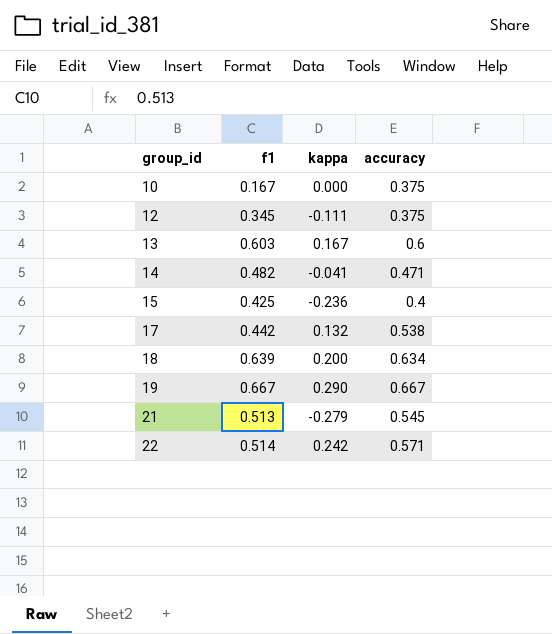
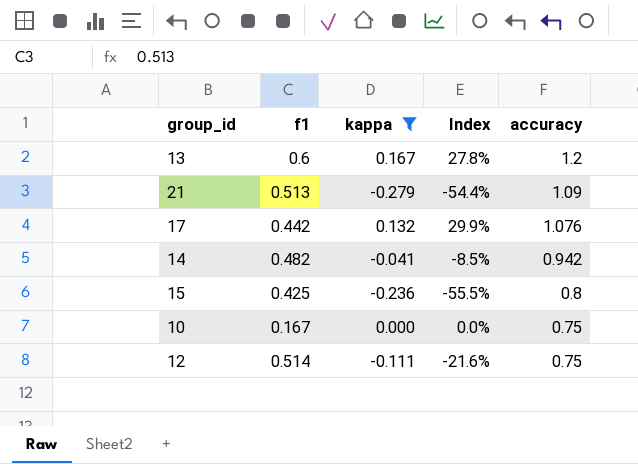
filter: none -> kappa <= 0.167
row order: group_id ascending -> accuracy descending
column Index | formula: none -> [kappa] / [f1]
13 | f1: 0.603 -> 0.6
13 | accuracy: 0.6 -> 1.2
21 | accuracy: 0.545 -> 1.09
17 | accuracy: 0.538 -> 1.076
14 | accuracy: 0.471 -> 0.942
15 | accuracy: 0.4 -> 0.8
10 | accuracy: 0.375 -> 0.75
12 | f1: 0.345 -> 0.514
12 | accuracy: 0.375 -> 0.75

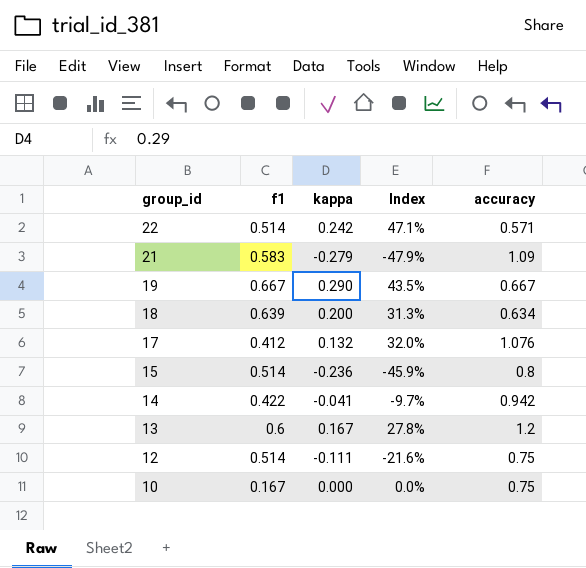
filter: kappa <= 0.167 -> none
row order: accuracy descending -> group_id descending
21 | f1: 0.513 -> 0.583
21 | Index: -54.4% -> -47.9%
17 | f1: 0.442 -> 0.412
17 | Index: 29.9% -> 32.0%
15 | f1: 0.425 -> 0.514
15 | Index: -55.5% -> -45.9%
14 | f1: 0.482 -> 0.422
14 | Index: -8.5% -> -9.7%

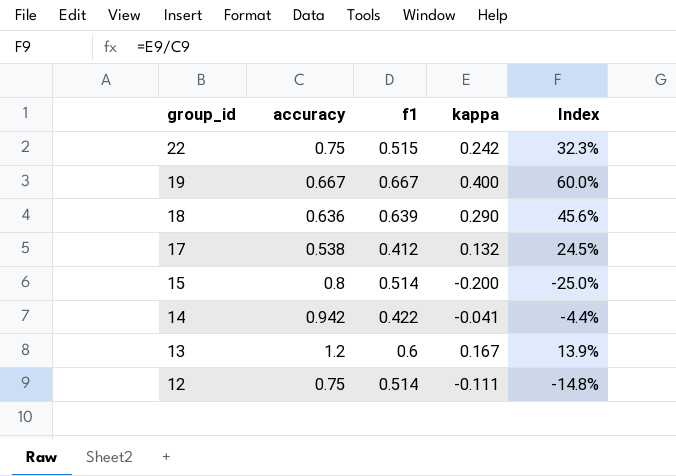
column accuracy | position: 5 -> 2
column Index | formula: [kappa] / [f1] -> [kappa] / [accuracy]
row 21: 0.583 | -0.279 | -47.9% | 1.09 -> none
row 10: 0.167 | 0.000 | 0.0% | 0.75 -> none
22 | accuracy: 0.571 -> 0.75
22 | f1: 0.514 -> 0.515
19 | kappa: 0.290 -> 0.400
18 | accuracy: 0.634 -> 0.636
18 | kappa: 0.200 -> 0.290
17 | accuracy: 1.076 -> 0.538
15 | kappa: -0.236 -> -0.200

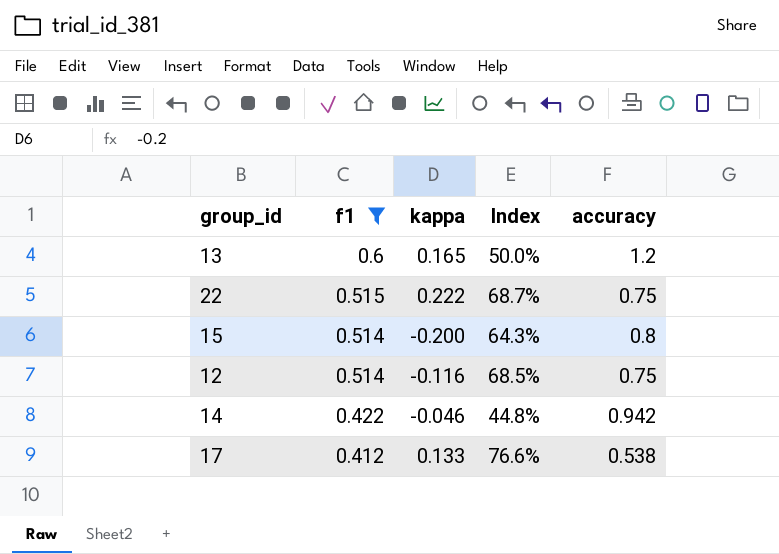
filter: none -> f1 <= 0.6
row order: group_id descending -> f1 descending
column Index | formula: [kappa] / [accuracy] -> [f1] / [accuracy]
column accuracy | position: 2 -> 5
13 | kappa: 0.167 -> 0.165
22 | kappa: 0.242 -> 0.222
12 | kappa: -0.111 -> -0.116
14 | kappa: -0.041 -> -0.046
17 | kappa: 0.132 -> 0.133

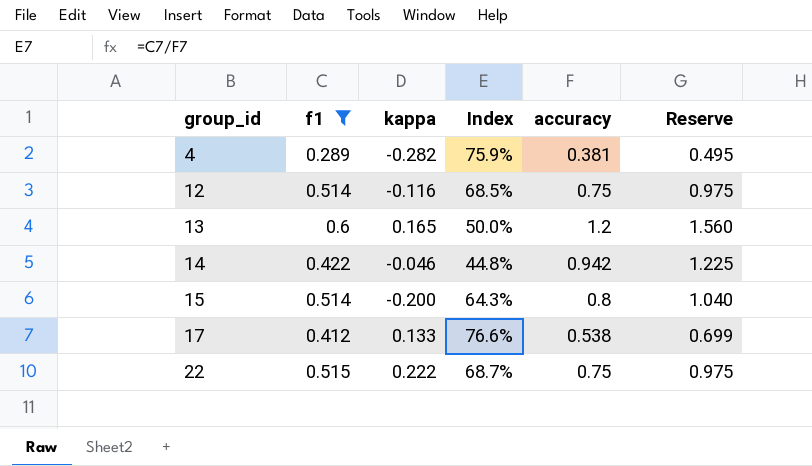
row order: f1 descending -> group_id ascending
column Reserve | formula: none -> [accuracy] * 1.3
row 4: none -> 0.289 | -0.282 | 75.9% | 0.381 | 0.495

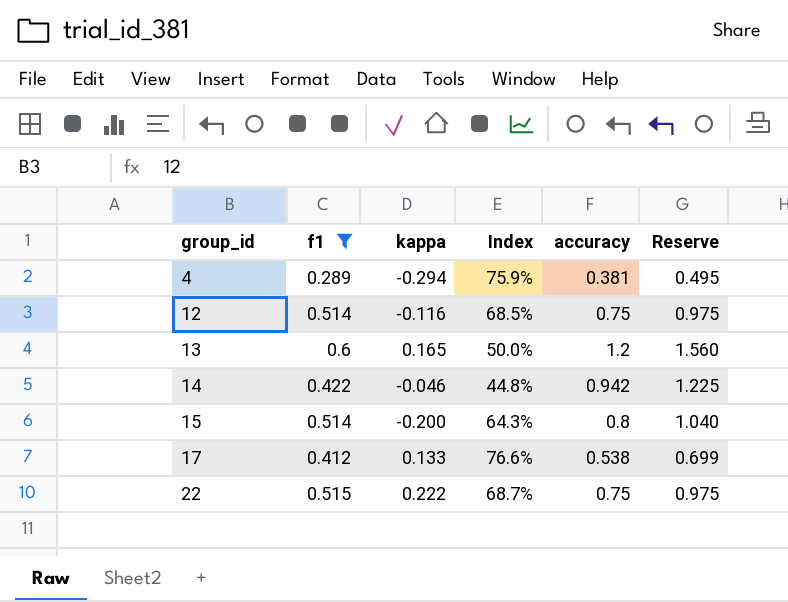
4 | kappa: -0.282 -> -0.294

